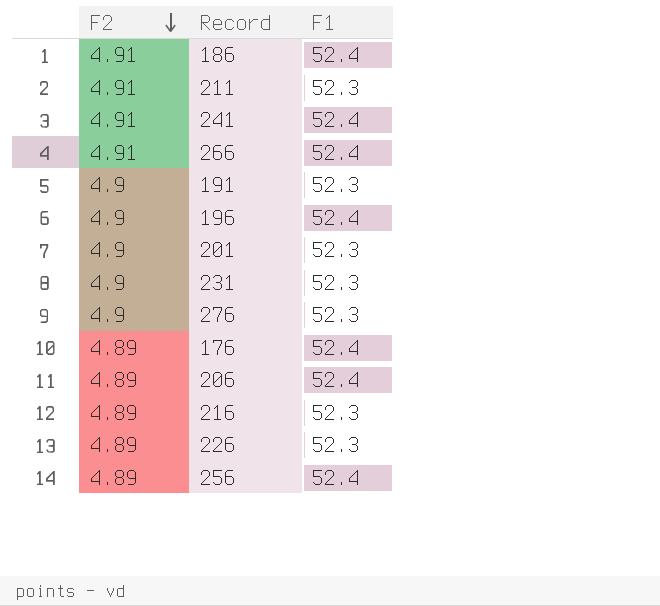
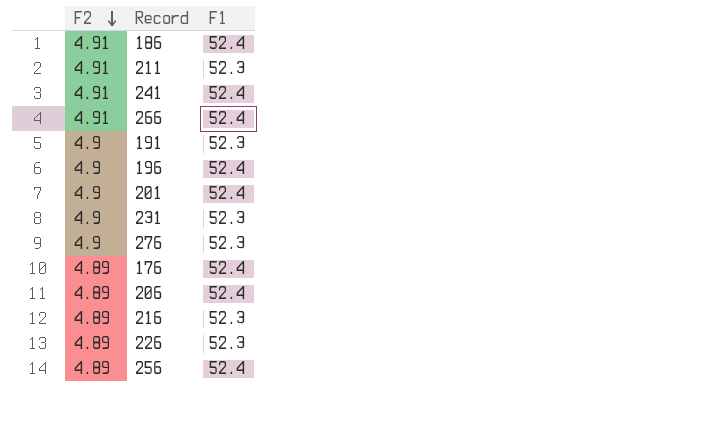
201 | F1: 52.3 -> 52.4

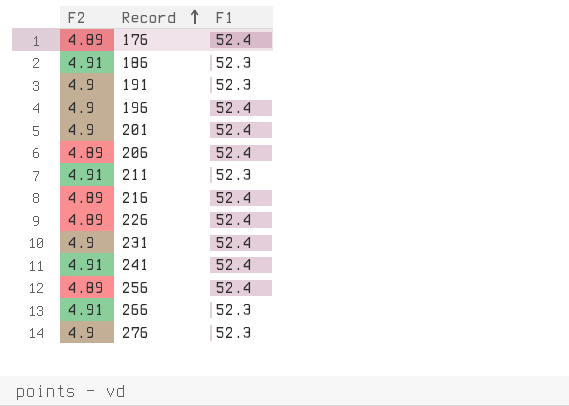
row order: F2 descending -> Record ascending
186 | F1: 52.4 -> 52.3
216 | F1: 52.3 -> 52.4
226 | F1: 52.3 -> 52.4
231 | F1: 52.3 -> 52.4
266 | F1: 52.4 -> 52.3

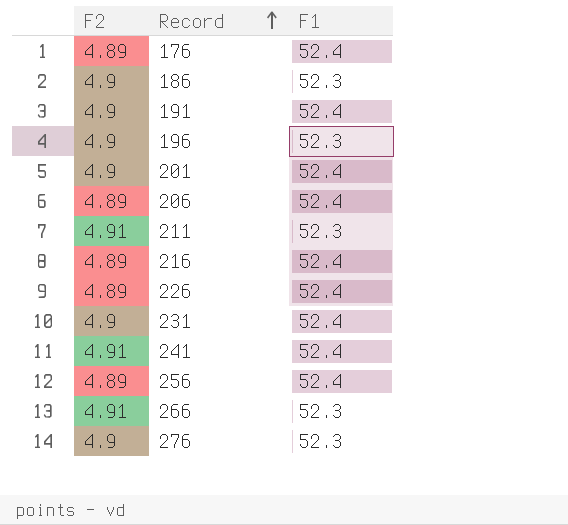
186 | F2: 4.91 -> 4.9
191 | F1: 52.3 -> 52.4
196 | F1: 52.4 -> 52.3

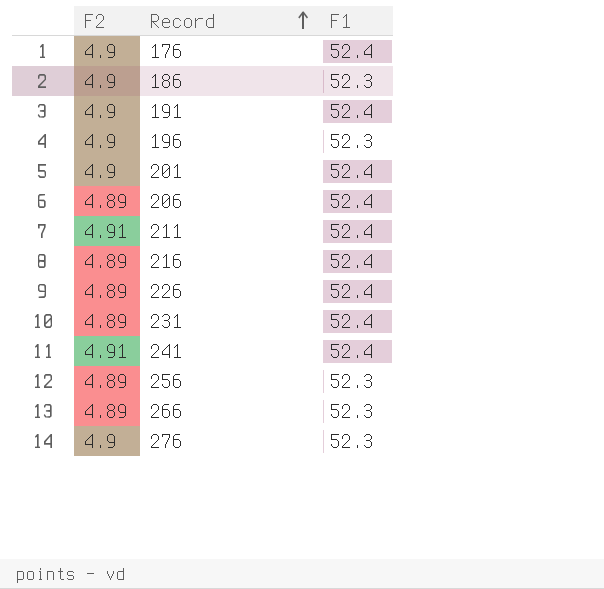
176 | F2: 4.89 -> 4.9
211 | F1: 52.3 -> 52.4
231 | F2: 4.9 -> 4.89
256 | F1: 52.4 -> 52.3
266 | F2: 4.91 -> 4.89

